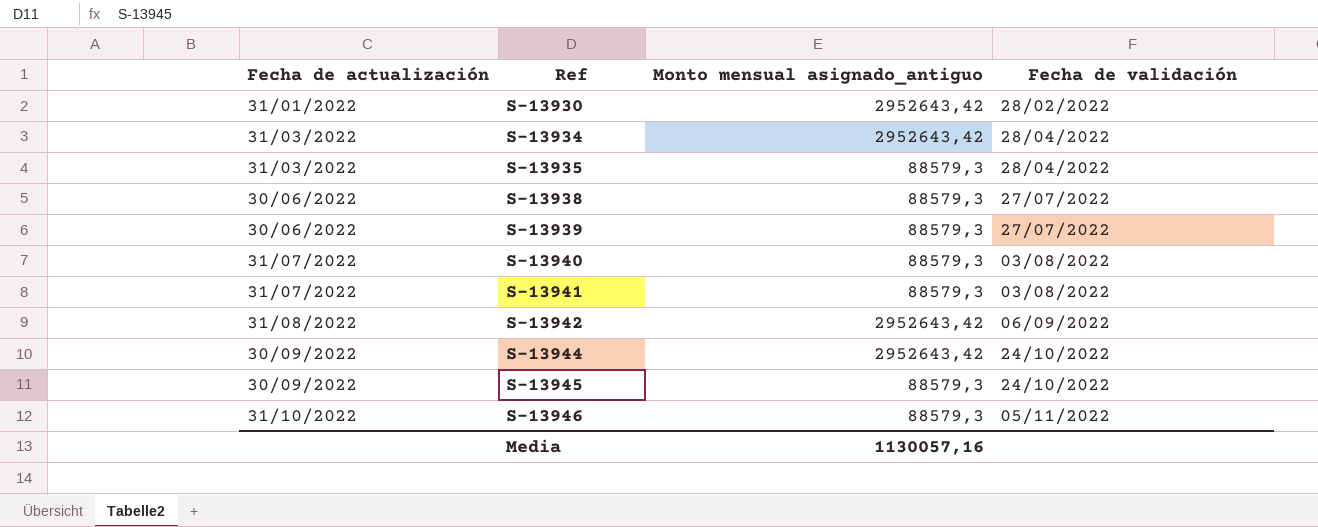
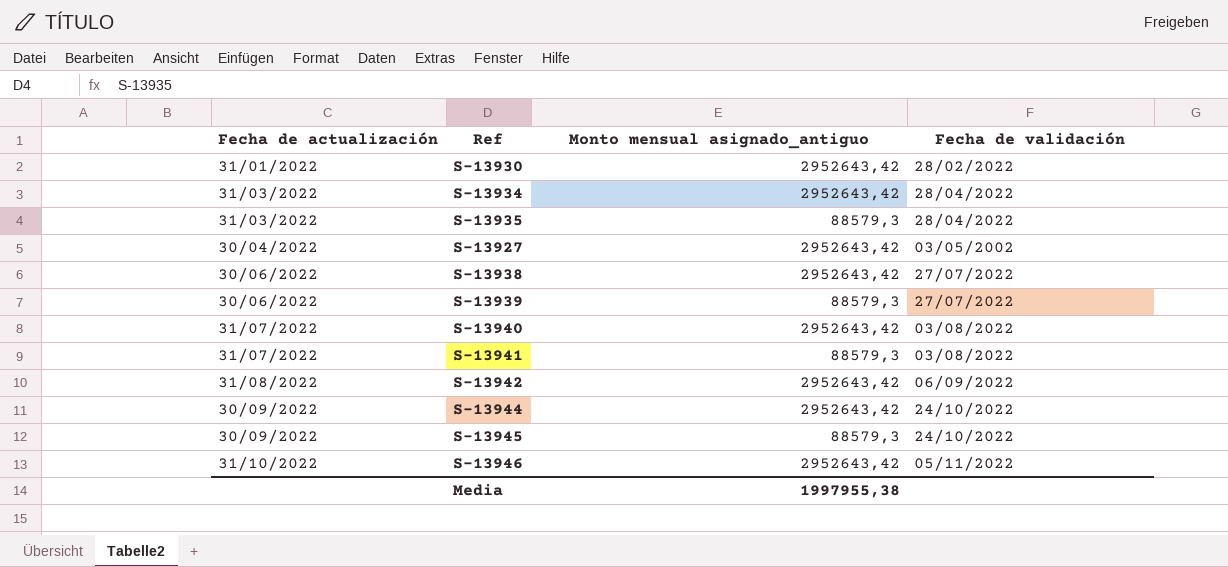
row S-13927: none -> 30/04/2022 | 2952643,42 | 03/05/2002
S-13938 | Monto mensual asignado_antiguo: 88579,3 -> 2952643,42
S-13940 | Monto mensual asignado_antiguo: 88579,3 -> 2952643,42
S-13946 | Monto mensual asignado_antiguo: 88579,3 -> 2952643,42
Media | Monto mensual asignado_antiguo: 1130057,16 -> 1997955,38

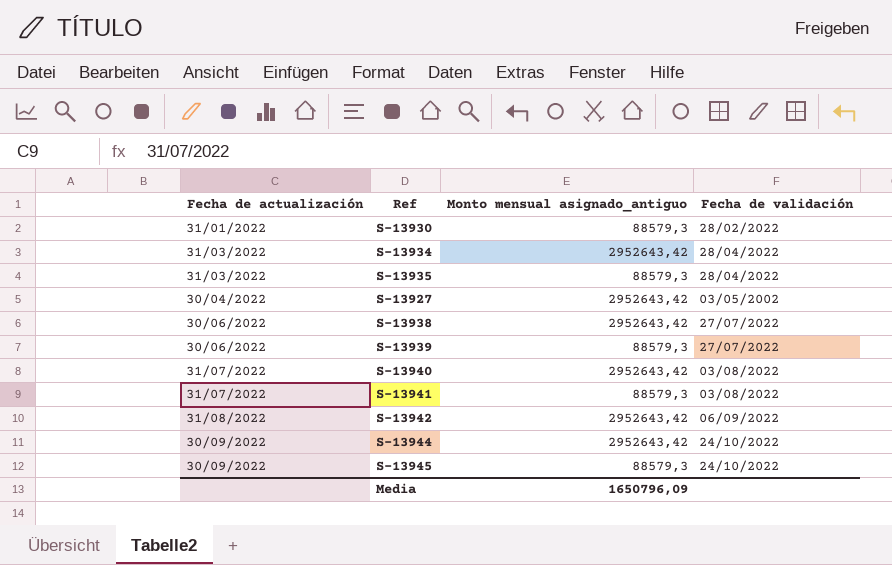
row S-13946: 31/10/2022 | 2952643,42 | 05/11/2022 -> none
S-13930 | Monto mensual asignado_antiguo: 2952643,42 -> 88579,3
Media | Monto mensual asignado_antiguo: 1997955,38 -> 1650796,09

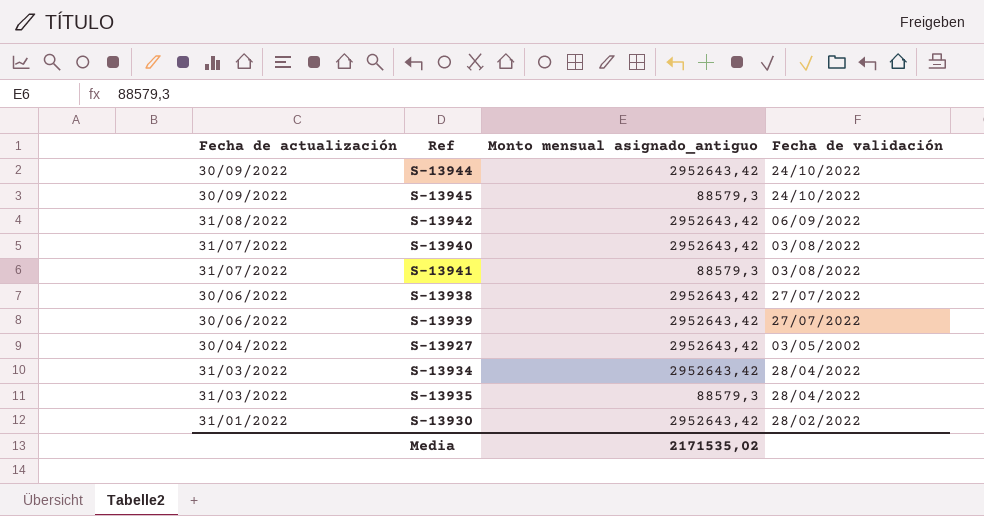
row order: Fecha de actualización ascending -> Fecha de actualización descending
S-13939 | Monto mensual asignado_antiguo: 88579,3 -> 2952643,42
S-13930 | Monto mensual asignado_antiguo: 88579,3 -> 2952643,42
Media | Monto mensual asignado_antiguo: 1650796,09 -> 2171535,02

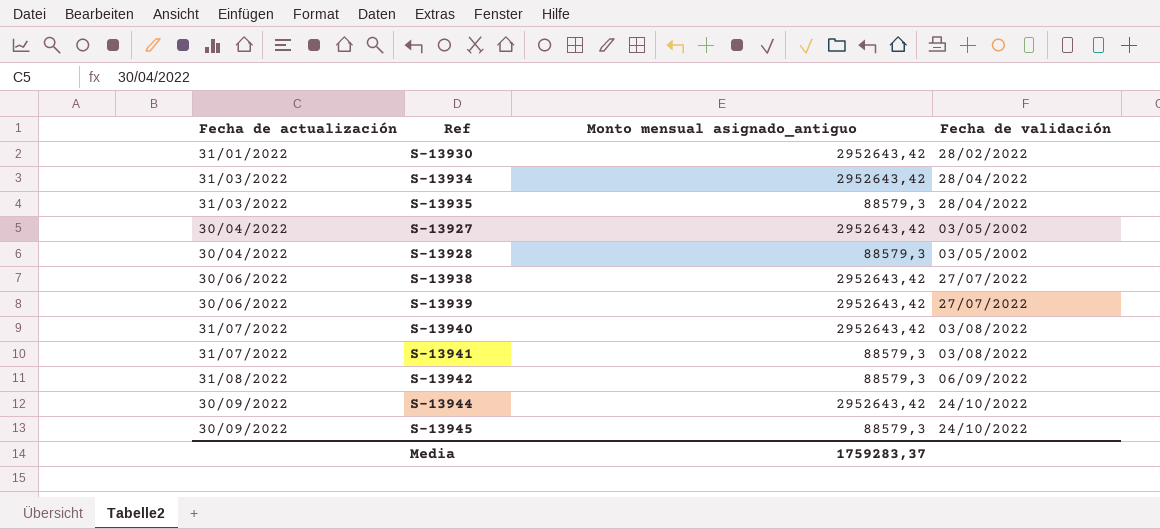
row order: Fecha de actualización descending -> Fecha de actualización ascending
row S-13928: none -> 30/04/2022 | 88579,3 | 03/05/2002
S-13942 | Monto mensual asignado_antiguo: 2952643,42 -> 88579,3
Media | Monto mensual asignado_antiguo: 2171535,02 -> 1759283,37

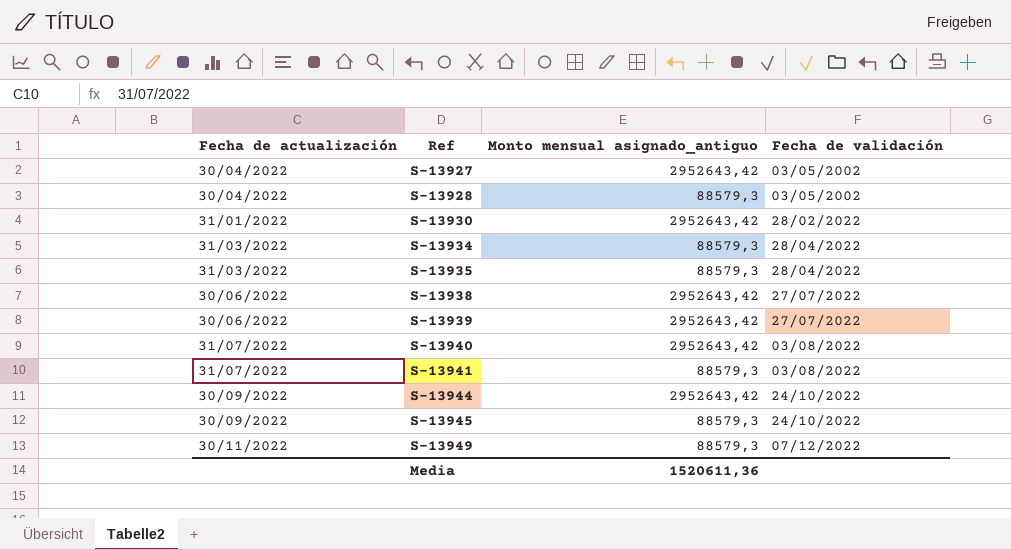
row order: Fecha de actualización ascending -> Ref ascending
row S-13942: 31/08/2022 | 88579,3 | 06/09/2022 -> none
S-13934 | Monto mensual asignado_antiguo: 2952643,42 -> 88579,3
row S-13949: none -> 30/11/2022 | 88579,3 | 07/12/2022
Media | Monto mensual asignado_antiguo: 1759283,37 -> 1520611,36

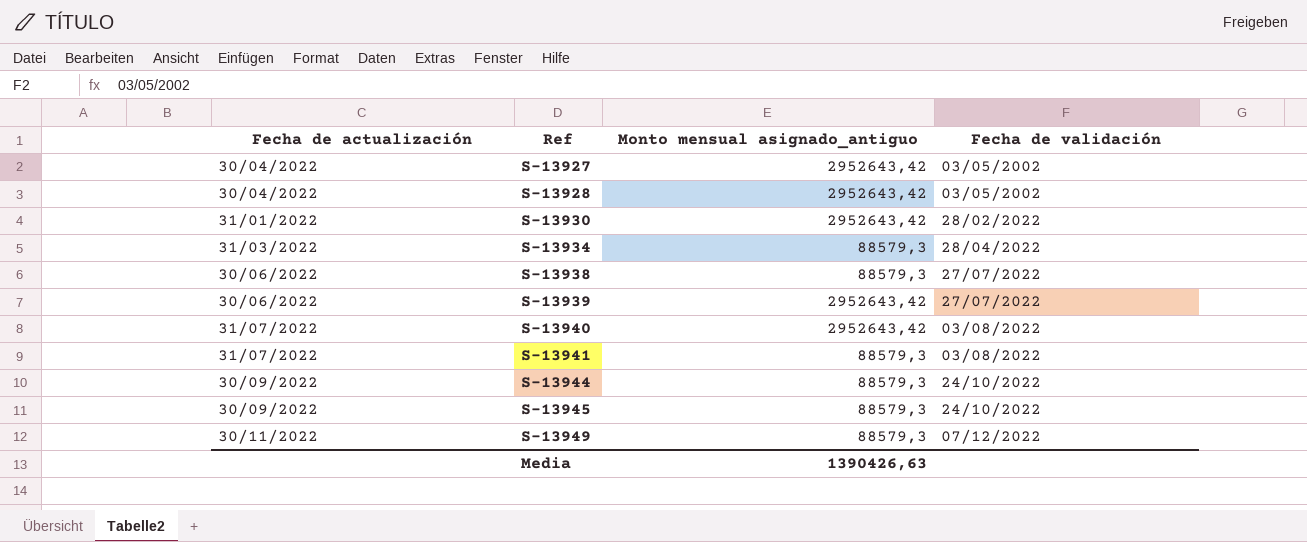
row S-13935: 31/03/2022 | 88579,3 | 28/04/2022 -> none
S-13928 | Monto mensual asignado_antiguo: 88579,3 -> 2952643,42
S-13938 | Monto mensual asignado_antiguo: 2952643,42 -> 88579,3
S-13944 | Monto mensual asignado_antiguo: 2952643,42 -> 88579,3
Media | Monto mensual asignado_antiguo: 1520611,36 -> 1390426,63

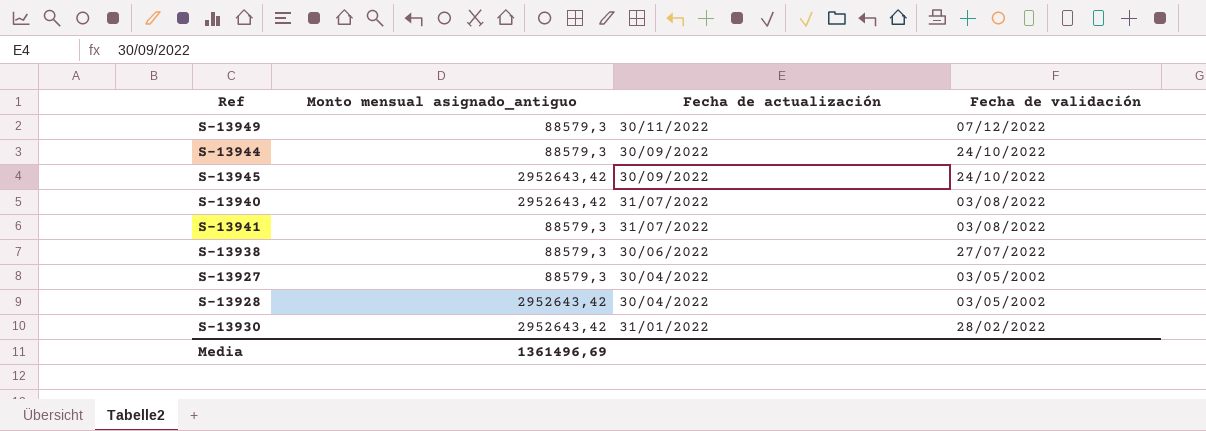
row order: Ref ascending -> Fecha de actualización descending
column Fecha de actualización | position: 1 -> 3
row S-13934: 31/03/2022 | 88579,3 | 28/04/2022 -> none
row S-13939: 30/06/2022 | 2952643,42 | 27/07/2022 -> none
S-13945 | Monto mensual asignado_antiguo: 88579,3 -> 2952643,42
S-13927 | Monto mensual asignado_antiguo: 2952643,42 -> 88579,3
Media | Monto mensual asignado_antiguo: 1390426,63 -> 1361496,69

